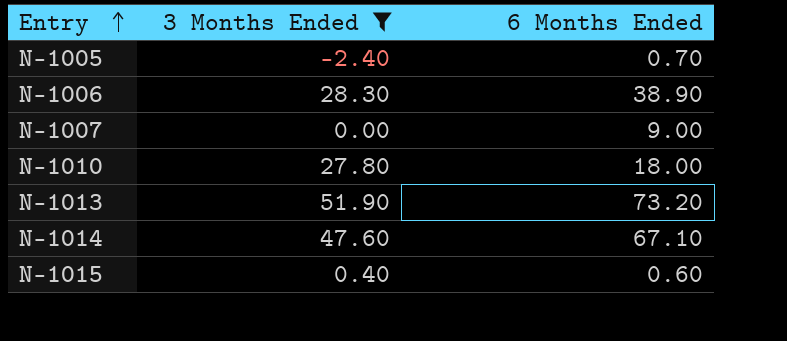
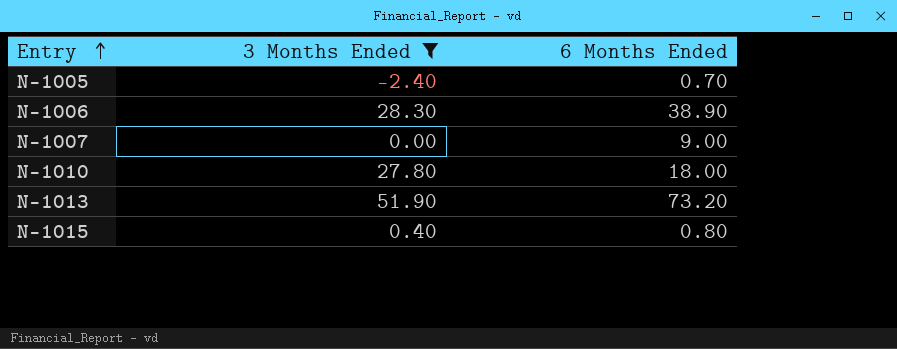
row N-1014: 47.60 | 67.10 -> none
N-1015 | 6 Months Ended: 0.60 -> 0.80

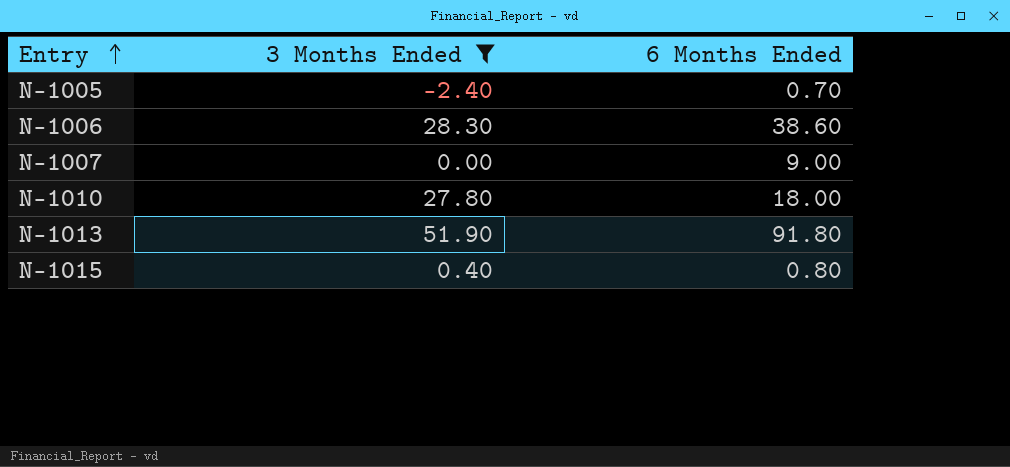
N-1006 | 6 Months Ended: 38.90 -> 38.60
N-1013 | 6 Months Ended: 73.20 -> 91.80

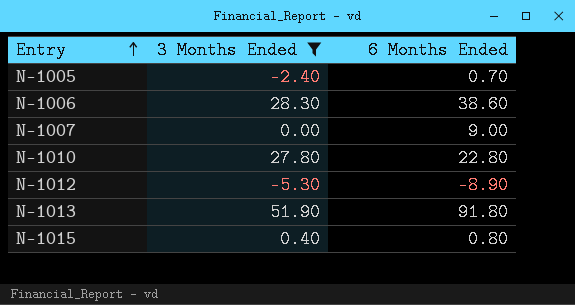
N-1010 | 6 Months Ended: 18.00 -> 22.80
row N-1012: none -> -5.30 | -8.90

